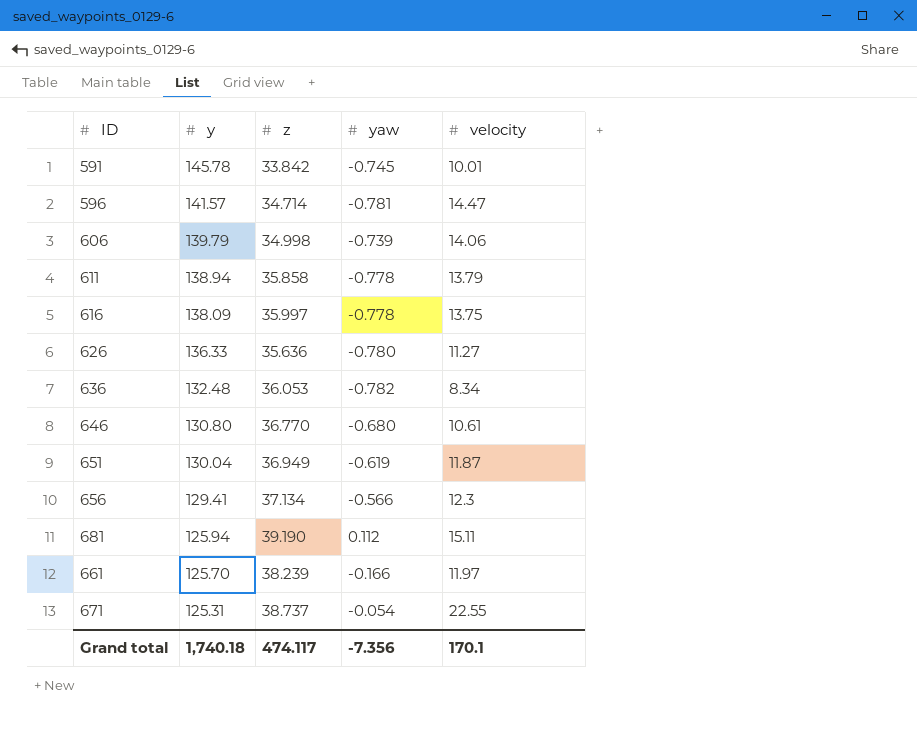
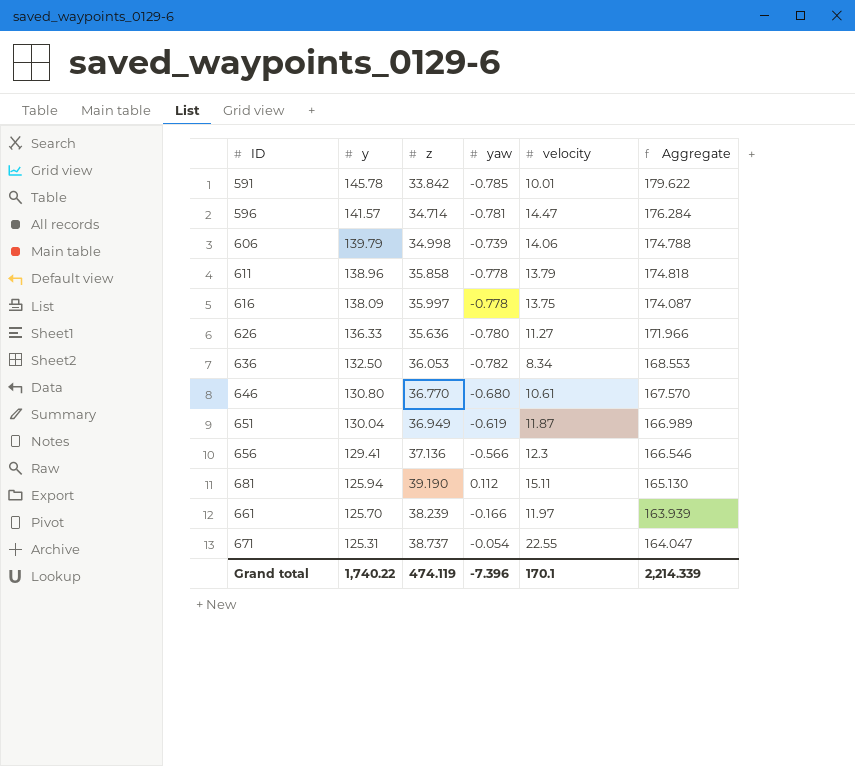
column Aggregate | formula: none -> [y] + [z]
591 | yaw: -0.745 -> -0.785
611 | y: 138.94 -> 138.96
636 | y: 132.48 -> 132.50
656 | z: 37.134 -> 37.136
Grand total | y: 1,740.18 -> 1,740.22
Grand total | z: 474.117 -> 474.119
Grand total | yaw: -7.356 -> -7.396

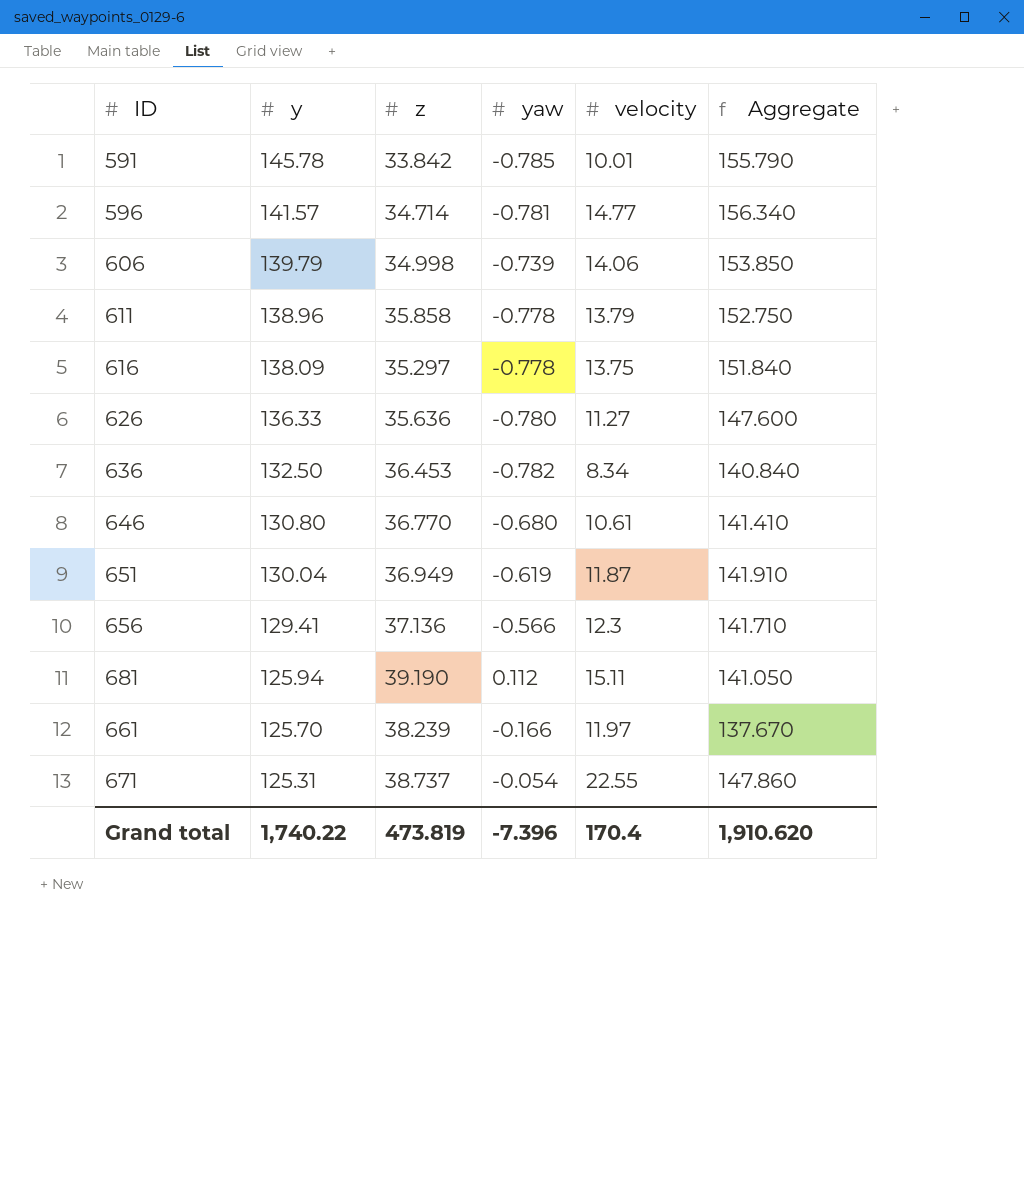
column Aggregate | formula: [y] + [z] -> [y] + [velocity]
596 | velocity: 14.47 -> 14.77
616 | z: 35.997 -> 35.297
636 | z: 36.053 -> 36.453
Grand total | z: 474.119 -> 473.819
Grand total | velocity: 170.1 -> 170.4
Grand total | Aggregate: 2,214.339 -> 1,910.620

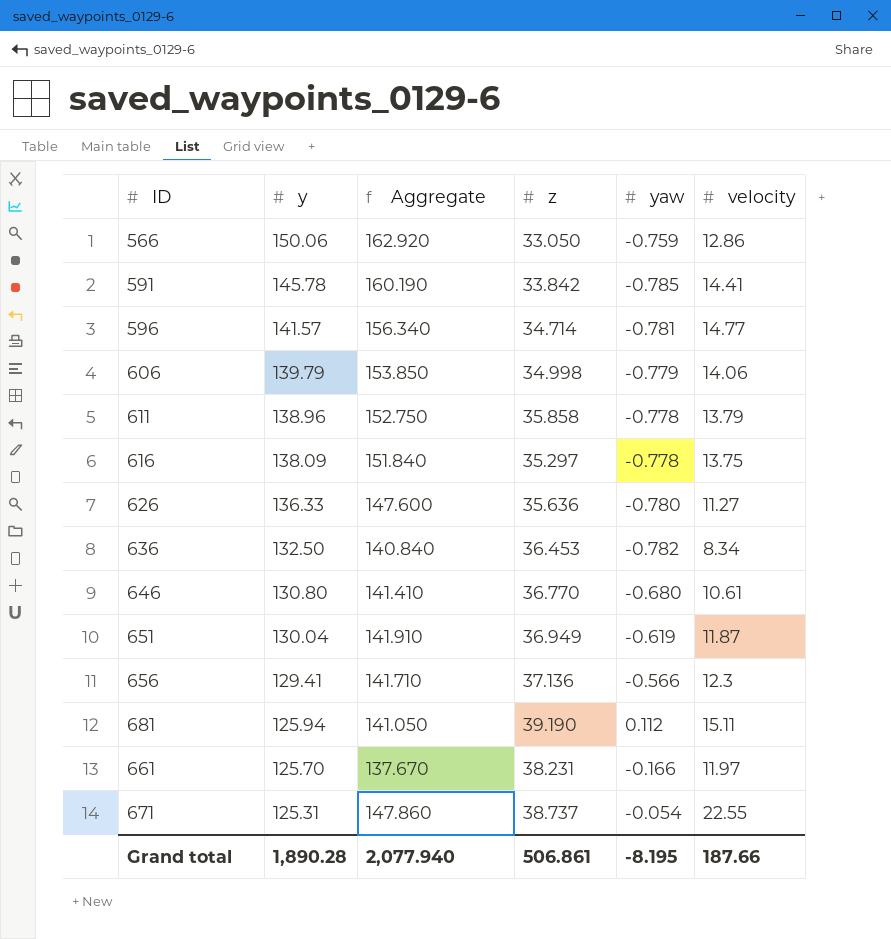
column Aggregate | position: 6 -> 3
row 566: none -> 150.06 | 162.920 | 33.050 | -0.759 | 12.86
591 | Aggregate: 155.790 -> 160.190
591 | velocity: 10.01 -> 14.41
606 | yaw: -0.739 -> -0.779
661 | z: 38.239 -> 38.231
Grand total | y: 1,740.22 -> 1,890.28
Grand total | Aggregate: 1,910.620 -> 2,077.940
Grand total | z: 473.819 -> 506.861
Grand total | yaw: -7.396 -> -8.195
Grand total | velocity: 170.4 -> 187.66

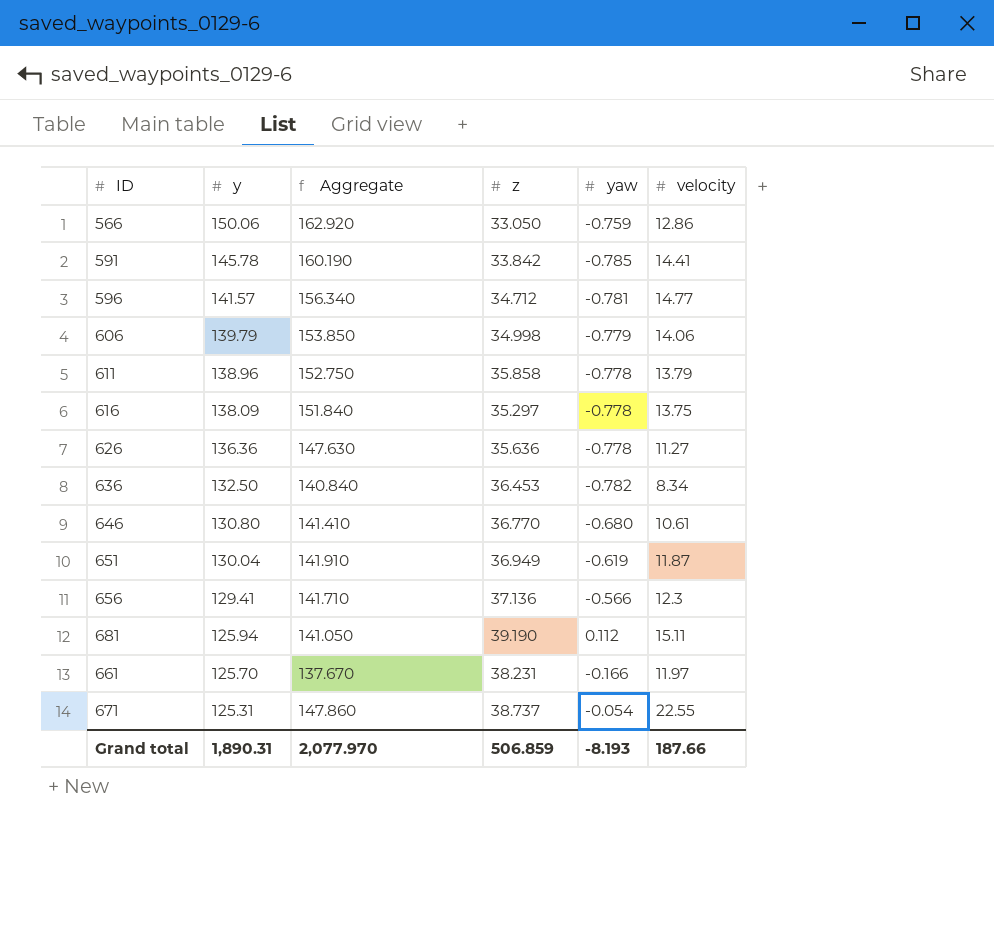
596 | z: 34.714 -> 34.712
626 | y: 136.33 -> 136.36
626 | Aggregate: 147.600 -> 147.630
626 | yaw: -0.780 -> -0.778
Grand total | y: 1,890.28 -> 1,890.31
Grand total | Aggregate: 2,077.940 -> 2,077.970
Grand total | z: 506.861 -> 506.859
Grand total | yaw: -8.195 -> -8.193

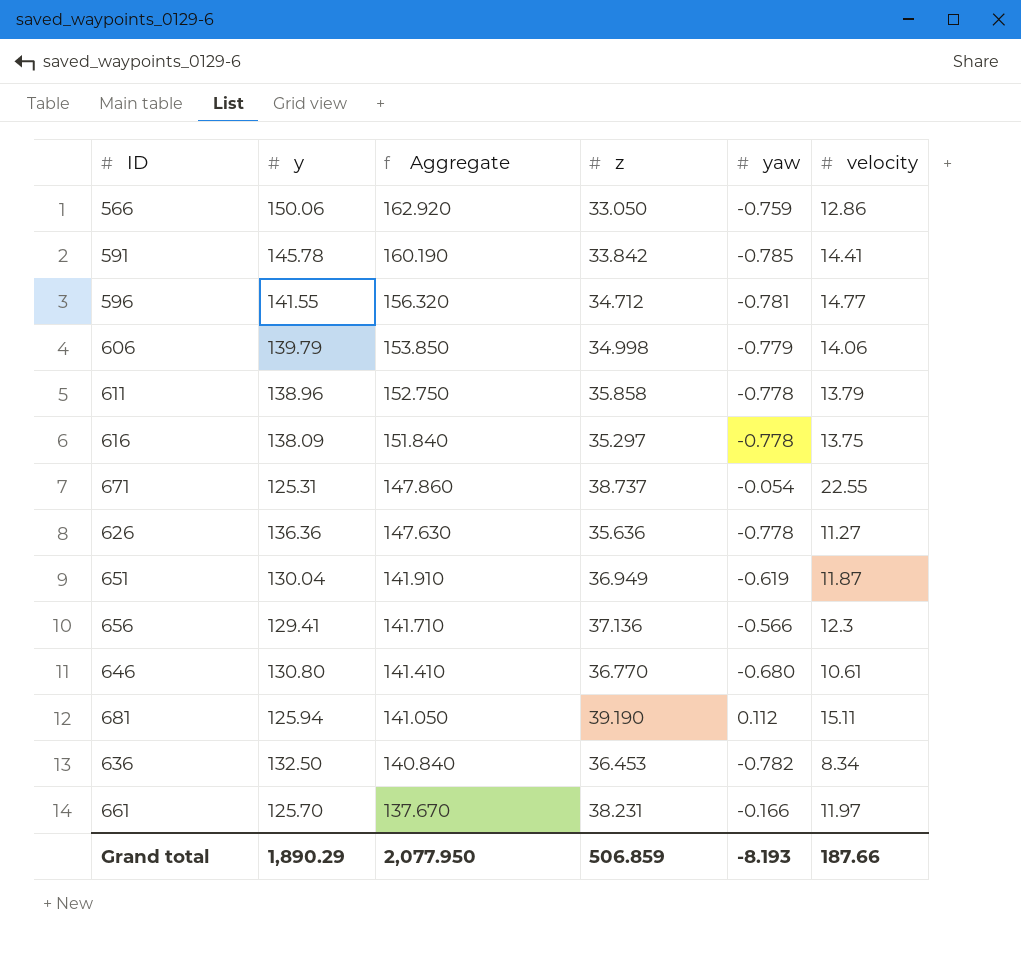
row order: y descending -> Aggregate descending
596 | y: 141.57 -> 141.55
596 | Aggregate: 156.340 -> 156.320
Grand total | y: 1,890.31 -> 1,890.29
Grand total | Aggregate: 2,077.970 -> 2,077.950

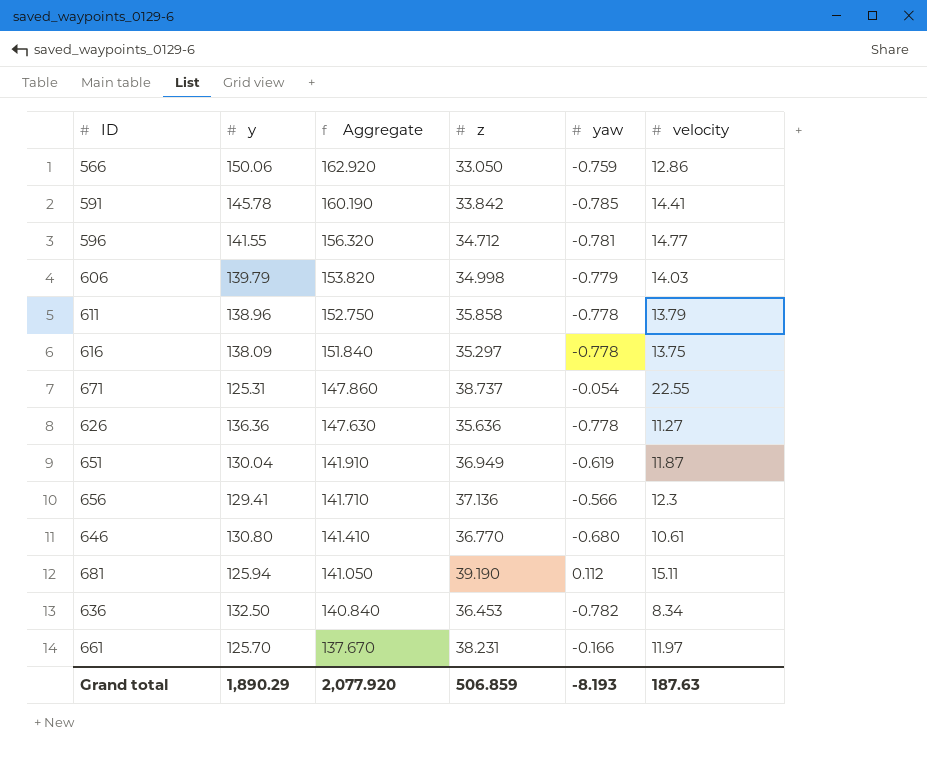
606 | Aggregate: 153.850 -> 153.820
606 | velocity: 14.06 -> 14.03
Grand total | Aggregate: 2,077.950 -> 2,077.920
Grand total | velocity: 187.66 -> 187.63

